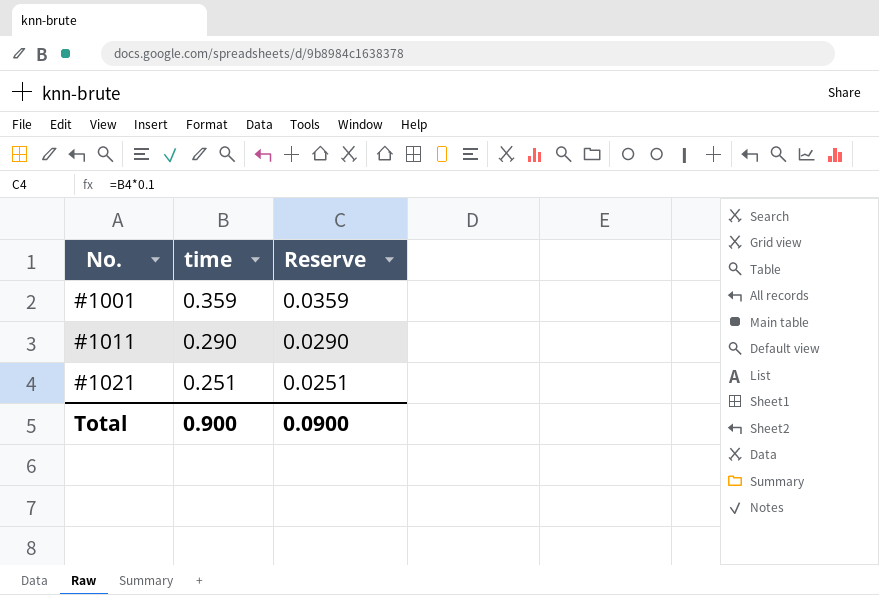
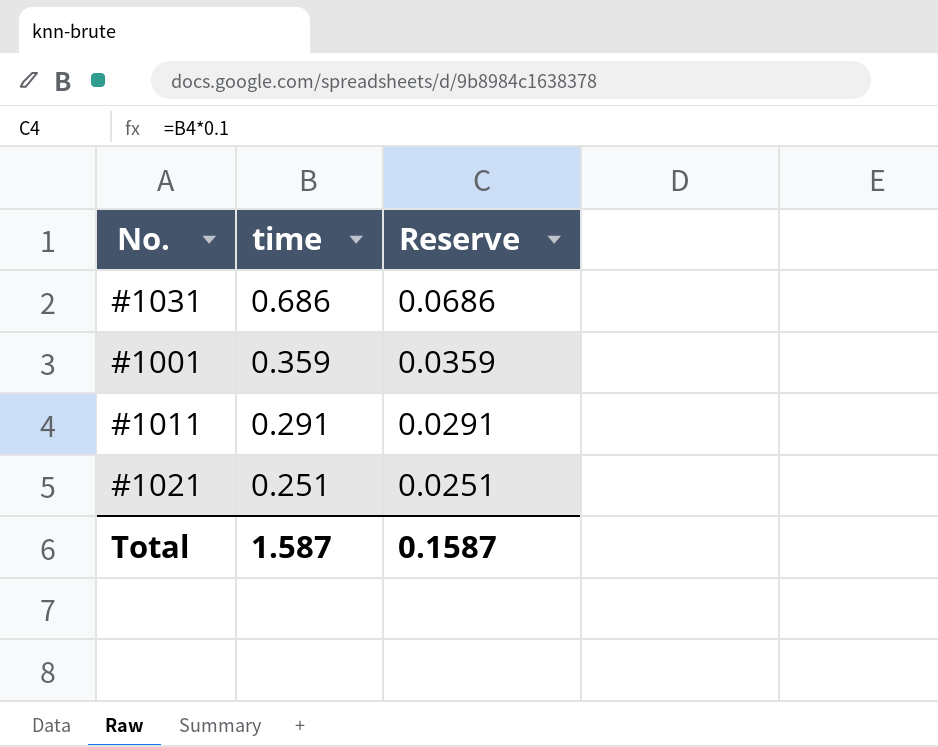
row #1031: none -> 0.686 | 0.0686
#1011 | time: 0.290 -> 0.291
#1011 | Reserve: 0.0290 -> 0.0291
Total | time: 0.900 -> 1.587
Total | Reserve: 0.0900 -> 0.1587

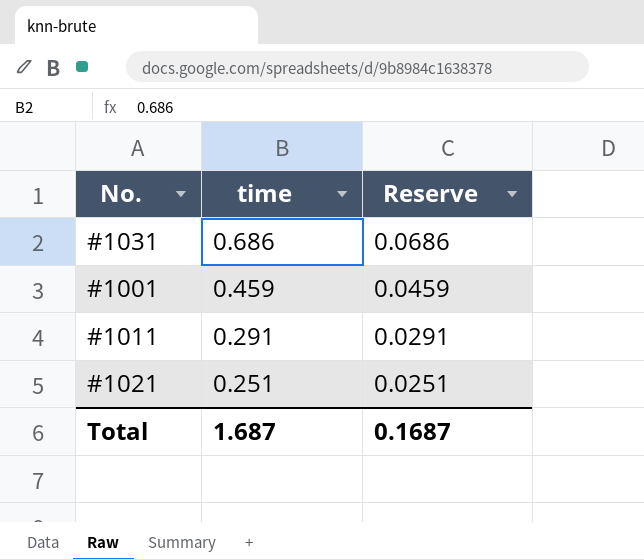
#1001 | time: 0.359 -> 0.459
#1001 | Reserve: 0.0359 -> 0.0459
Total | time: 1.587 -> 1.687
Total | Reserve: 0.1587 -> 0.1687

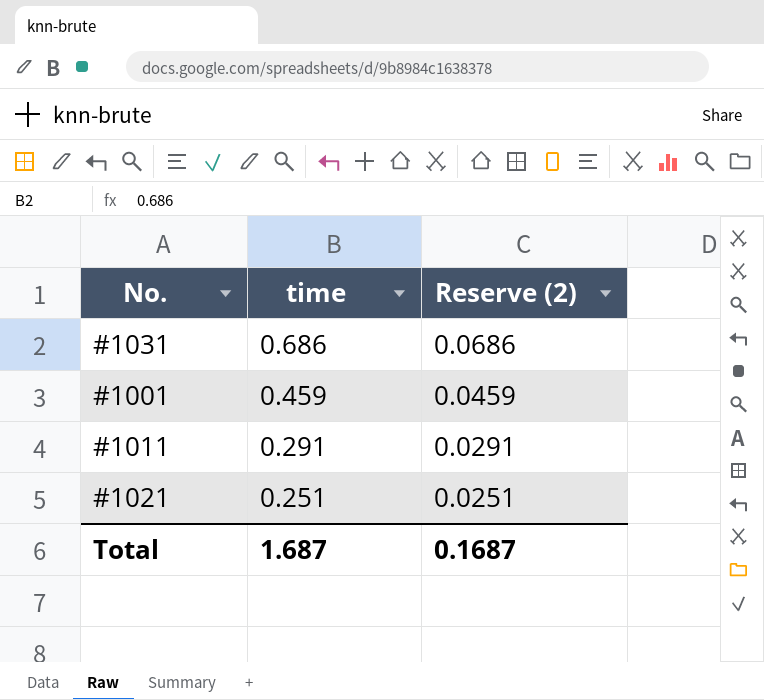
column name: Reserve -> Reserve (2)

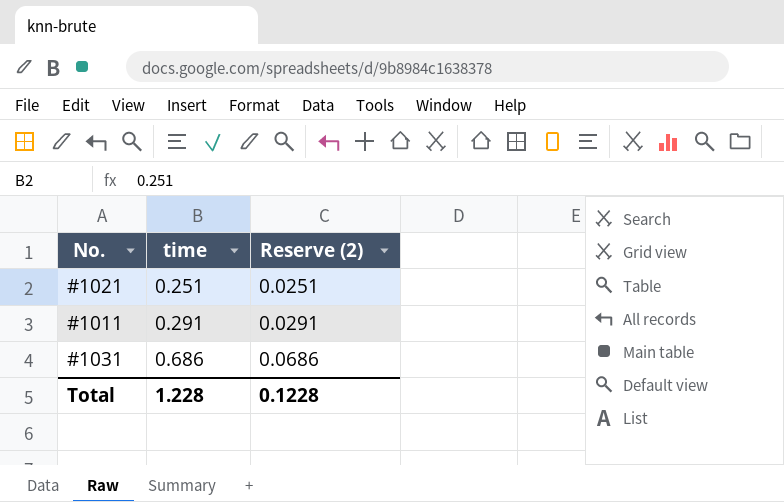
row order: time descending -> time ascending
row #1001: 0.459 | 0.0459 -> none
Total | time: 1.687 -> 1.228
Total | Reserve (2): 0.1687 -> 0.1228

